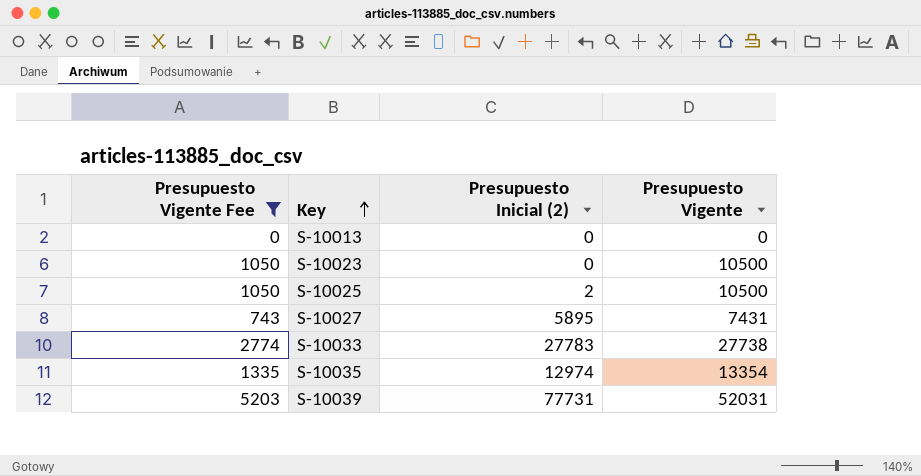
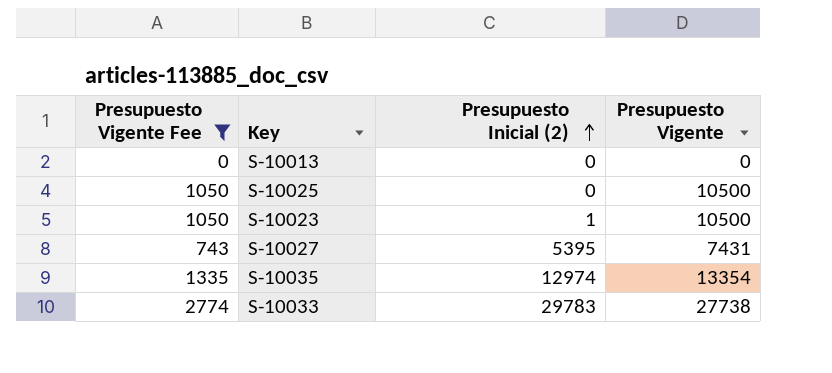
row order: Key ascending -> Presupuesto Inicial (2) ascending
row S-10039: 5203 | 77731 | 52031 -> none
S-10025 | Presupuesto Inicial (2): 2 -> 0
S-10023 | Presupuesto Inicial (2): 0 -> 1
S-10027 | Presupuesto Inicial (2): 5895 -> 5395
S-10033 | Presupuesto Inicial (2): 27783 -> 29783

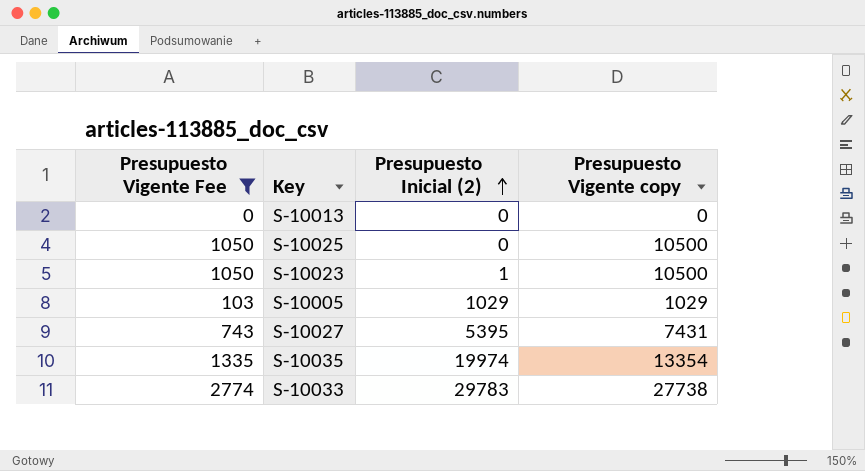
column name: Presupuesto Vigente -> Presupuesto Vigente copy
row S-10005: none -> 103 | 1029 | 1029
S-10035 | Presupuesto Inicial (2): 12974 -> 19974

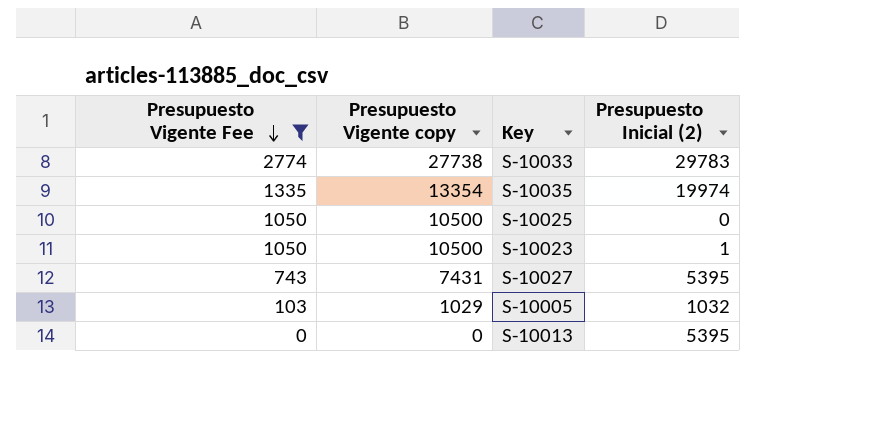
row order: Presupuesto Inicial (2) ascending -> Presupuesto Vigente Fee descending
column Presupuesto Vigente copy | position: 4 -> 2
S-10005 | Presupuesto Inicial (2): 1029 -> 1032
S-10013 | Presupuesto Inicial (2): 0 -> 5395

